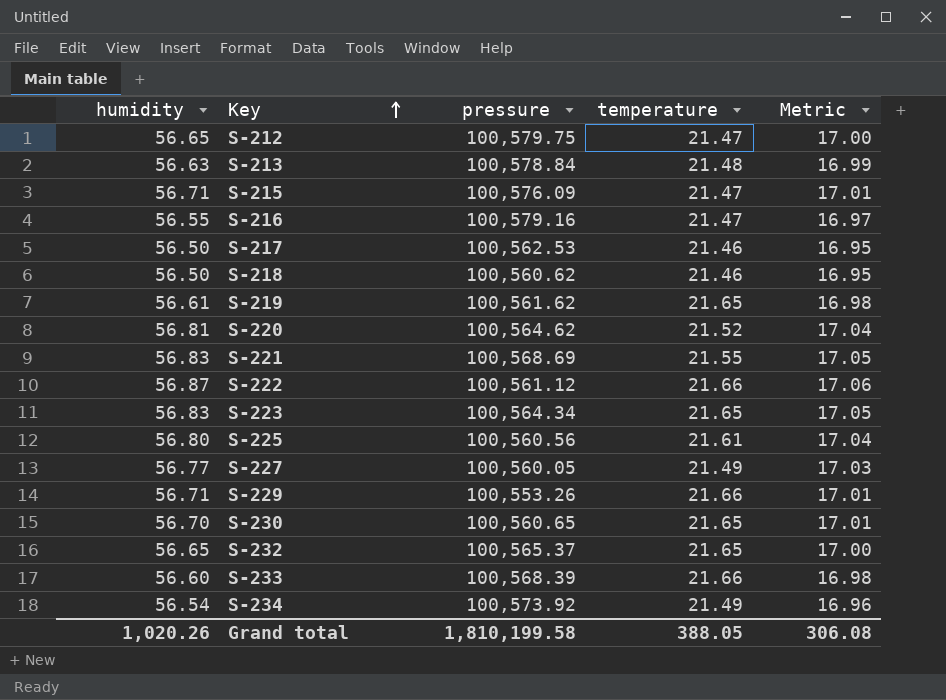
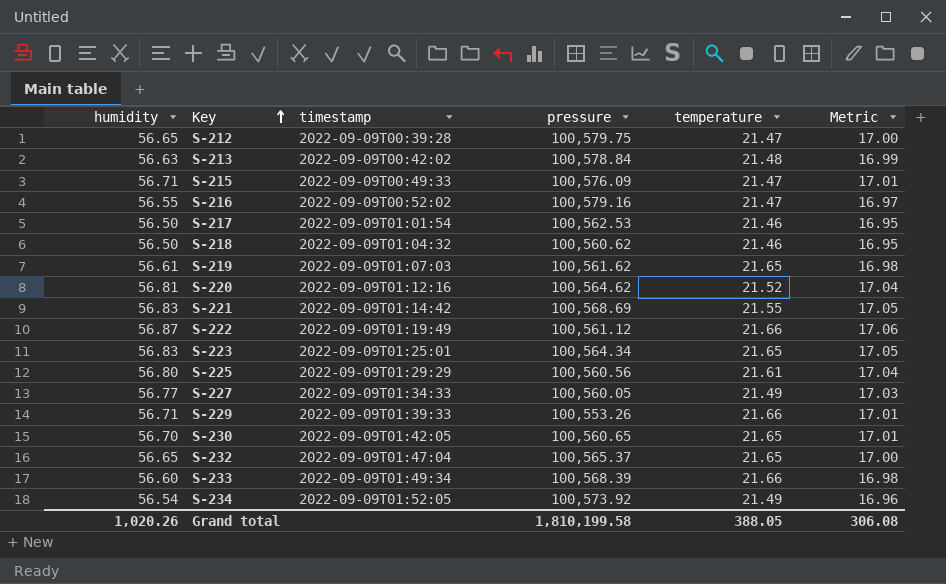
column timestamp | position: none -> 3

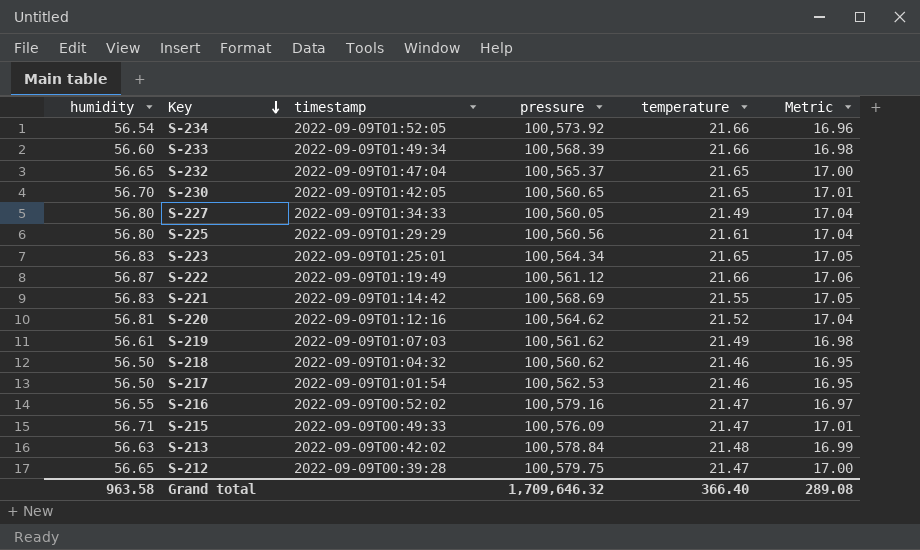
row order: Key ascending -> Key descending
row S-229: 56.71 | 2022-09-09T01:39:33 | 100,553.26 | 21.66 | 17.01 -> none
S-234 | temperature: 21.49 -> 21.66
S-227 | humidity: 56.77 -> 56.80
S-227 | Metric: 17.03 -> 17.04
S-219 | temperature: 21.65 -> 21.49
Grand total | humidity: 1,020.26 -> 963.58
Grand total | pressure: 1,810,199.58 -> 1,709,646.32
Grand total | temperature: 388.05 -> 366.40
Grand total | Metric: 306.08 -> 289.08

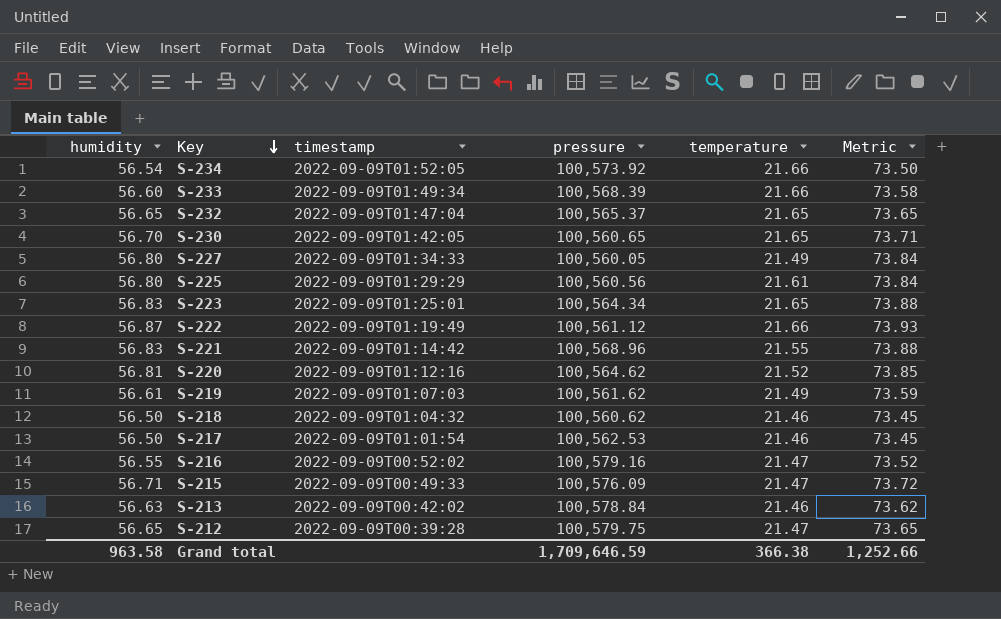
column Metric | formula: [humidity] * 0.3 -> [humidity] * 1.3
S-221 | pressure: 100,568.69 -> 100,568.96
S-213 | temperature: 21.48 -> 21.46
Grand total | pressure: 1,709,646.32 -> 1,709,646.59
Grand total | temperature: 366.40 -> 366.38
Grand total | Metric: 289.08 -> 1,252.66

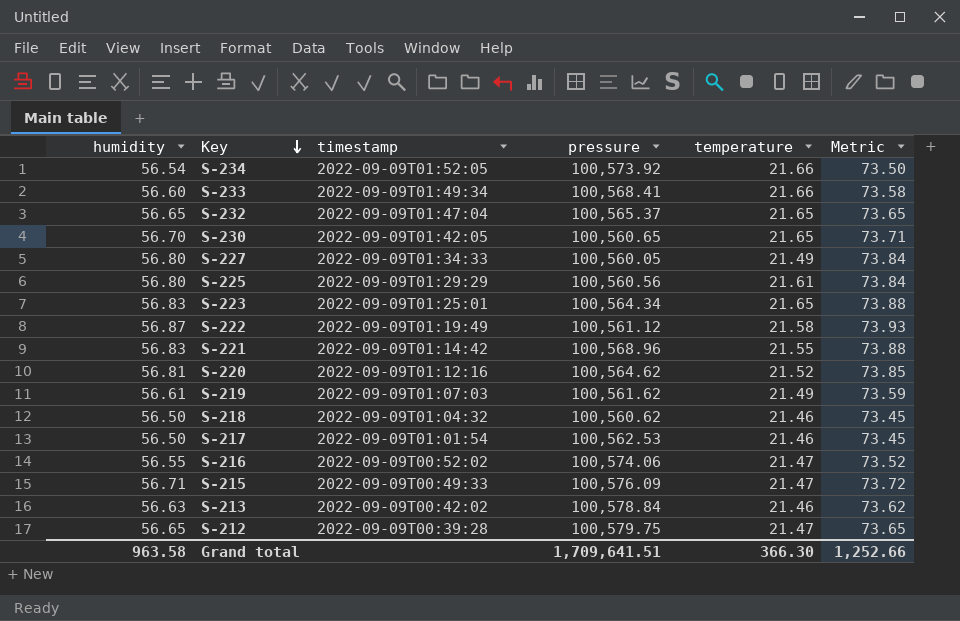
S-233 | pressure: 100,568.39 -> 100,568.41
S-222 | temperature: 21.66 -> 21.58
S-216 | pressure: 100,579.16 -> 100,574.06
Grand total | pressure: 1,709,646.59 -> 1,709,641.51
Grand total | temperature: 366.38 -> 366.30

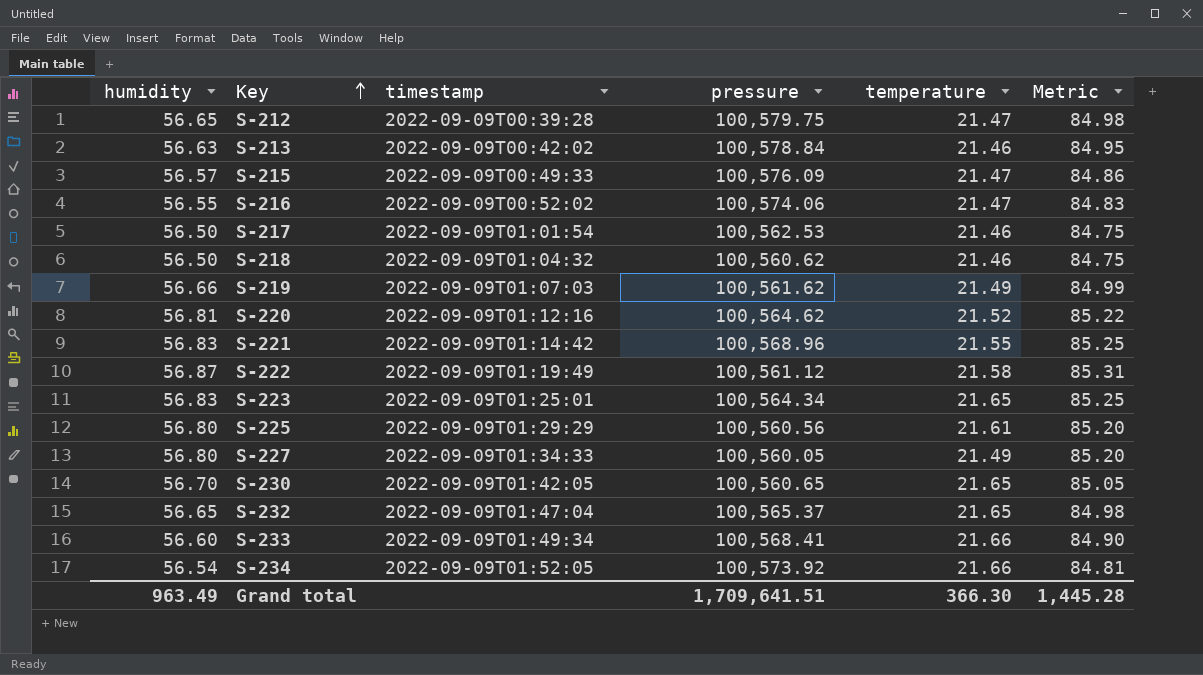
row order: Key descending -> Key ascending
column Metric | formula: [humidity] * 1.3 -> [humidity] * 1.5
S-215 | humidity: 56.71 -> 56.57
S-219 | humidity: 56.61 -> 56.66
Grand total | humidity: 963.58 -> 963.49
Grand total | Metric: 1,252.66 -> 1,445.28

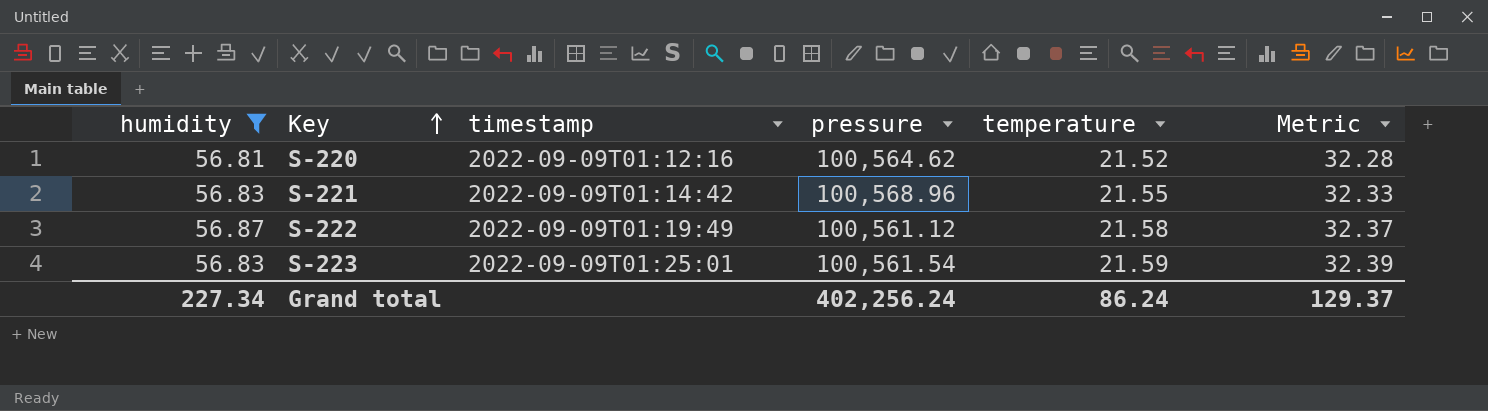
filter: none -> humidity >= 56.81
column Metric | formula: [humidity] * 1.5 -> [temperature] * 1.5
S-223 | pressure: 100,564.34 -> 100,561.54
S-223 | temperature: 21.65 -> 21.59
Grand total | humidity: 963.49 -> 227.34
Grand total | pressure: 1,709,641.51 -> 402,256.24
Grand total | temperature: 366.30 -> 86.24
Grand total | Metric: 1,445.28 -> 129.37

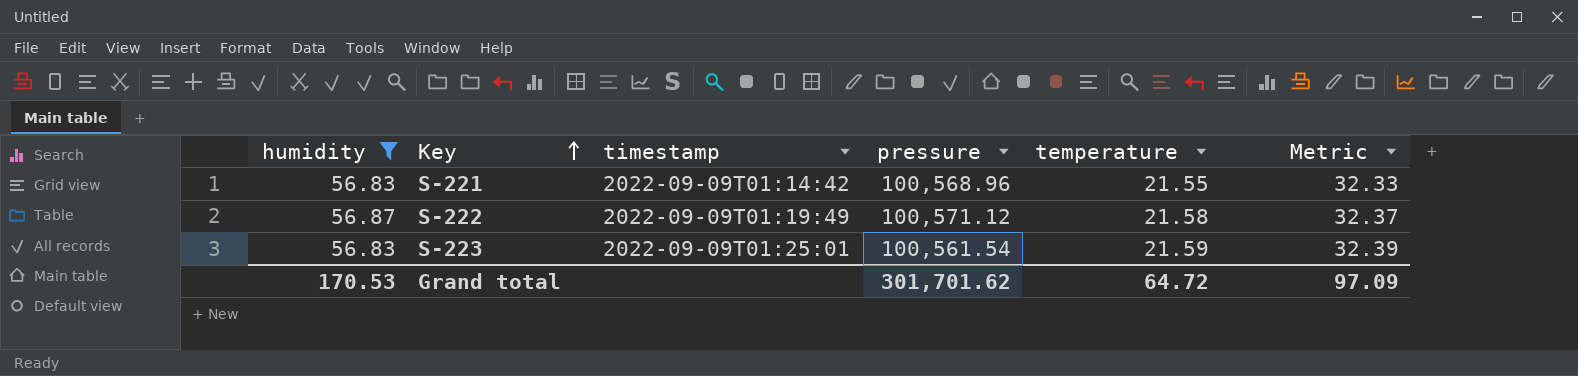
row S-220: 56.81 | 2022-09-09T01:12:16 | 100,564.62 | 21.52 | 32.28 -> none
S-222 | pressure: 100,561.12 -> 100,571.12
Grand total | humidity: 227.34 -> 170.53
Grand total | pressure: 402,256.24 -> 301,701.62
Grand total | temperature: 86.24 -> 64.72
Grand total | Metric: 129.37 -> 97.09

